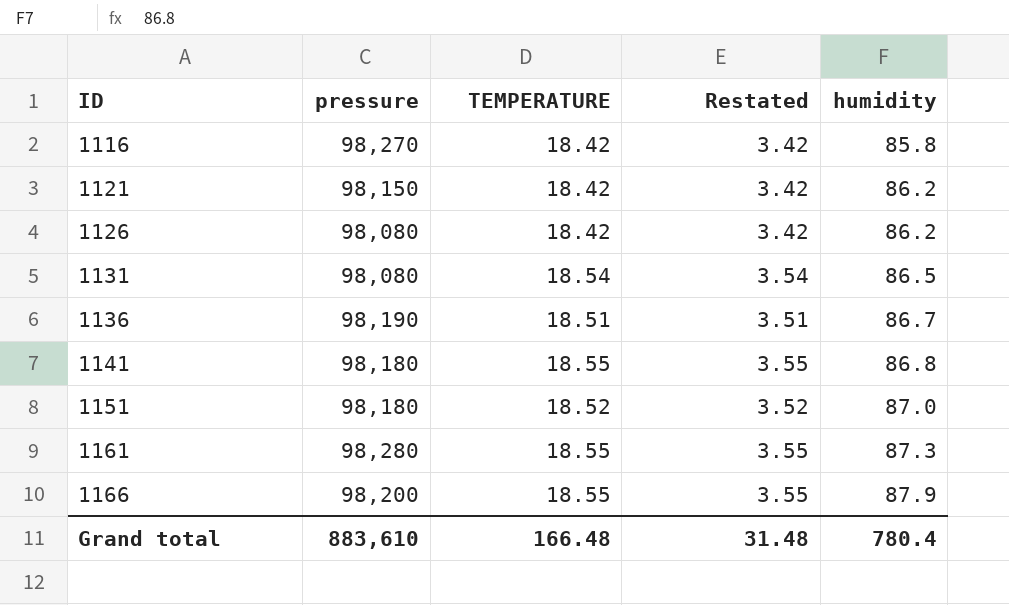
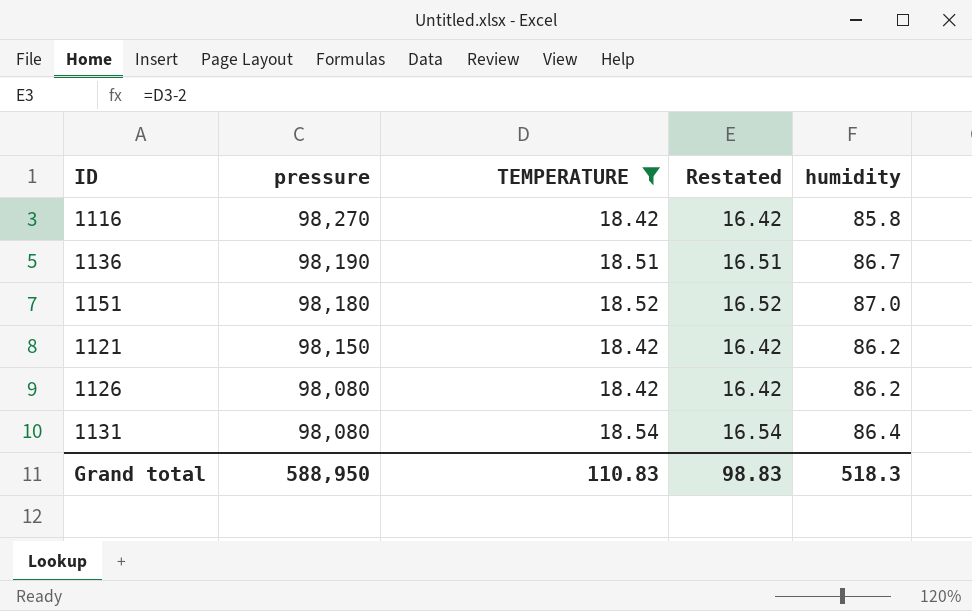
filter: none -> TEMPERATURE != 18.55
row order: ID ascending -> pressure descending
column Restated | formula: [TEMPERATURE] - 15 -> [TEMPERATURE] - 2
1131 | humidity: 86.5 -> 86.4
Grand total | pressure: 883,610 -> 588,950
Grand total | TEMPERATURE: 166.48 -> 110.83
Grand total | Restated: 31.48 -> 98.83
Grand total | humidity: 780.4 -> 518.3

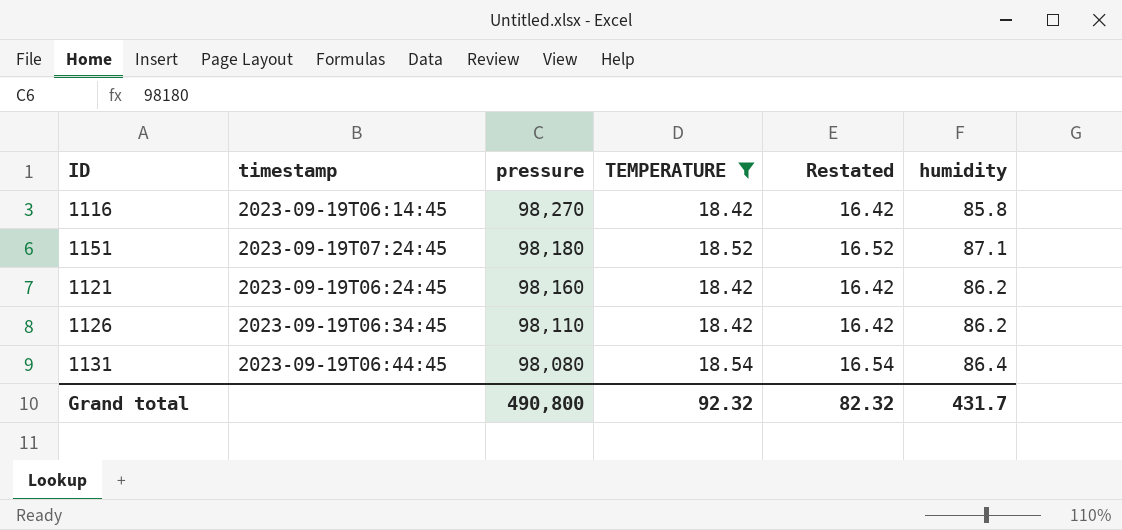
column timestamp | position: none -> 2
row 1136: 98,190 | 18.51 | 16.51 | 86.7 -> none
1151 | humidity: 87.0 -> 87.1
1121 | pressure: 98,150 -> 98,160
1126 | pressure: 98,080 -> 98,110
Grand total | pressure: 588,950 -> 490,800
Grand total | TEMPERATURE: 110.83 -> 92.32
Grand total | Restated: 98.83 -> 82.32
Grand total | humidity: 518.3 -> 431.7

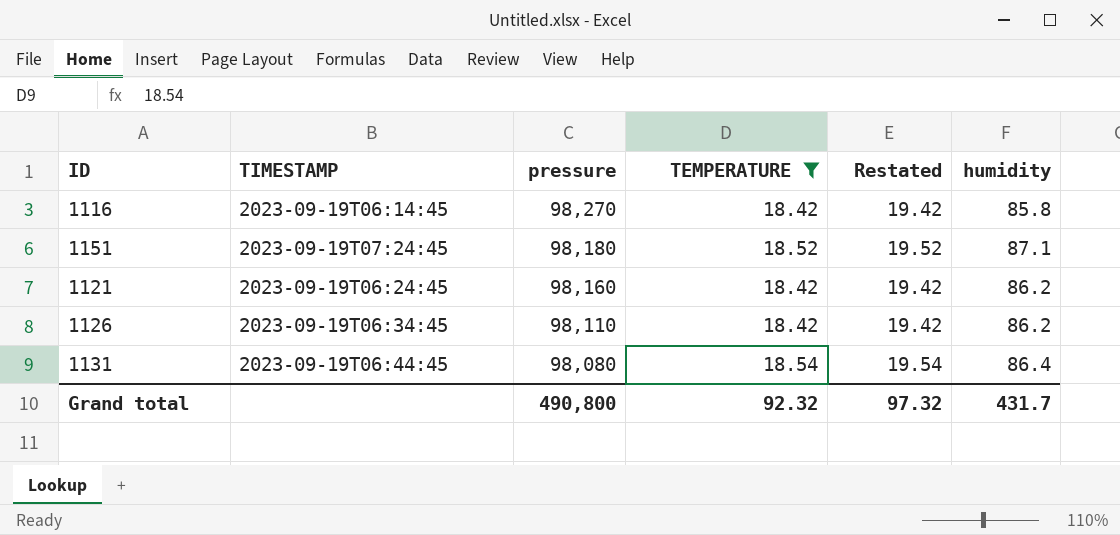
column name: timestamp -> TIMESTAMP
column Restated | formula: [TEMPERATURE] - 2 -> [TEMPERATURE] + 1
Grand total | Restated: 82.32 -> 97.32

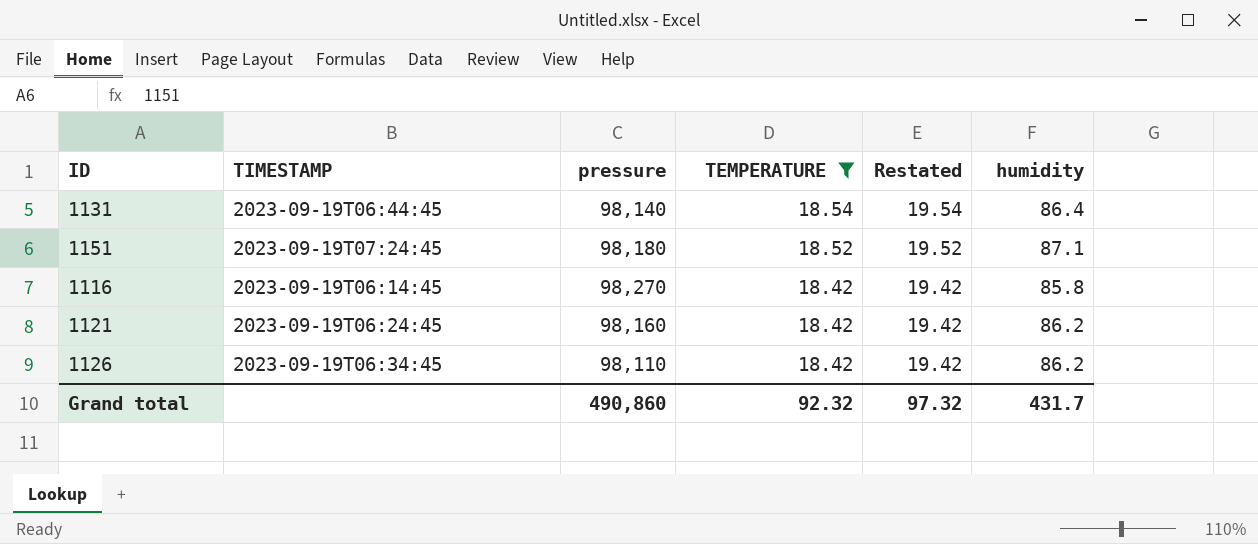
row order: pressure descending -> TEMPERATURE descending
1131 | pressure: 98,080 -> 98,140
Grand total | pressure: 490,800 -> 490,860

